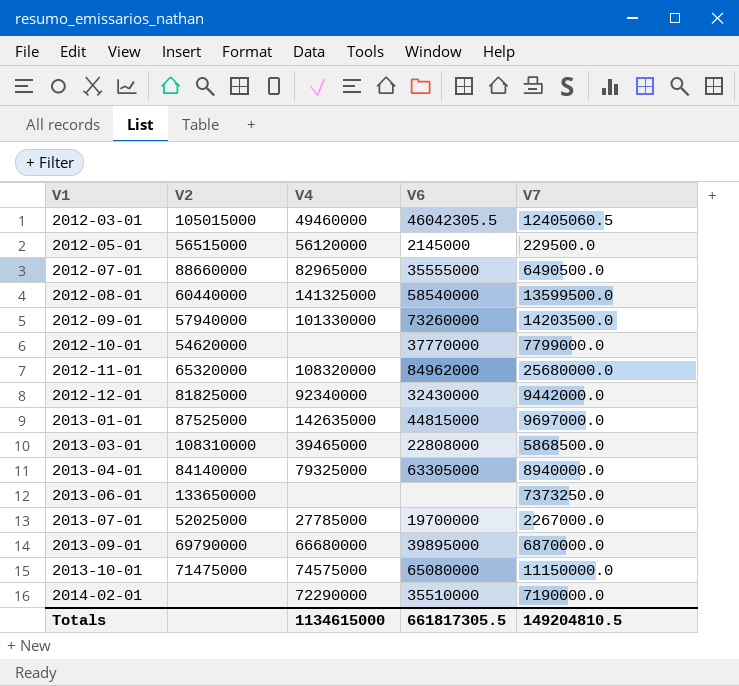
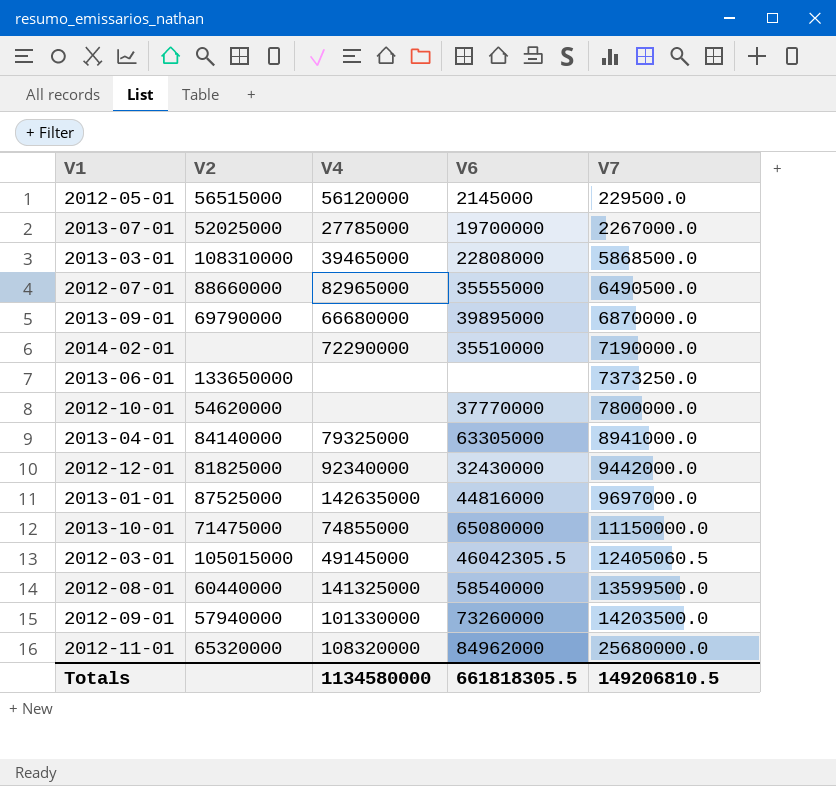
row order: V1 ascending -> V7 ascending
2012-10-01 | V7: 7799000.0 -> 7800000.0
2013-04-01 | V7: 8940000.0 -> 8941000.0
2013-01-01 | V6: 44815000 -> 44816000
2013-10-01 | V4: 74575000 -> 74855000
2012-03-01 | V4: 49460000 -> 49145000
Totals | V4: 1134615000 -> 1134580000
Totals | V6: 661817305.5 -> 661818305.5
Totals | V7: 149204810.5 -> 149206810.5

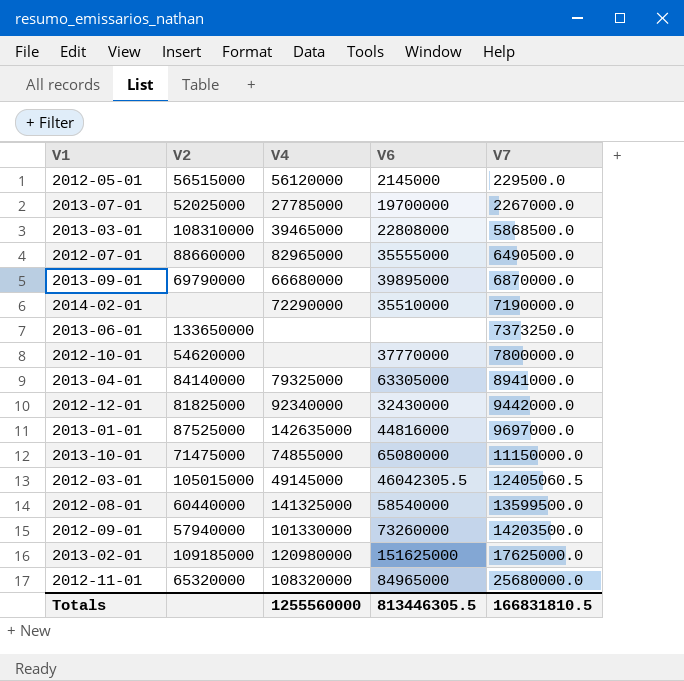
row 2013-02-01: none -> 109185000 | 120980000 | 151625000 | 17625000.0
2012-11-01 | V6: 84962000 -> 84965000
Totals | V4: 1134580000 -> 1255560000
Totals | V6: 661818305.5 -> 813446305.5
Totals | V7: 149206810.5 -> 166831810.5

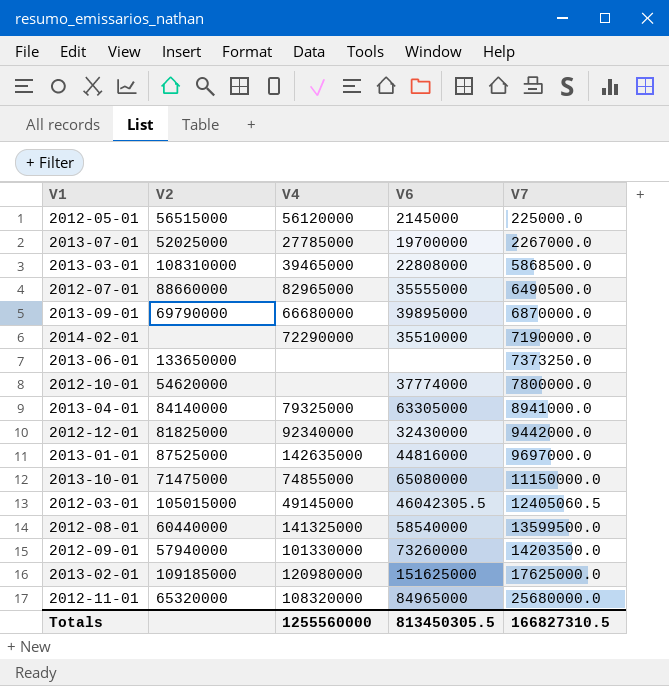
2012-05-01 | V7: 229500.0 -> 225000.0
2012-10-01 | V6: 37770000 -> 37774000
Totals | V6: 813446305.5 -> 813450305.5
Totals | V7: 166831810.5 -> 166827310.5

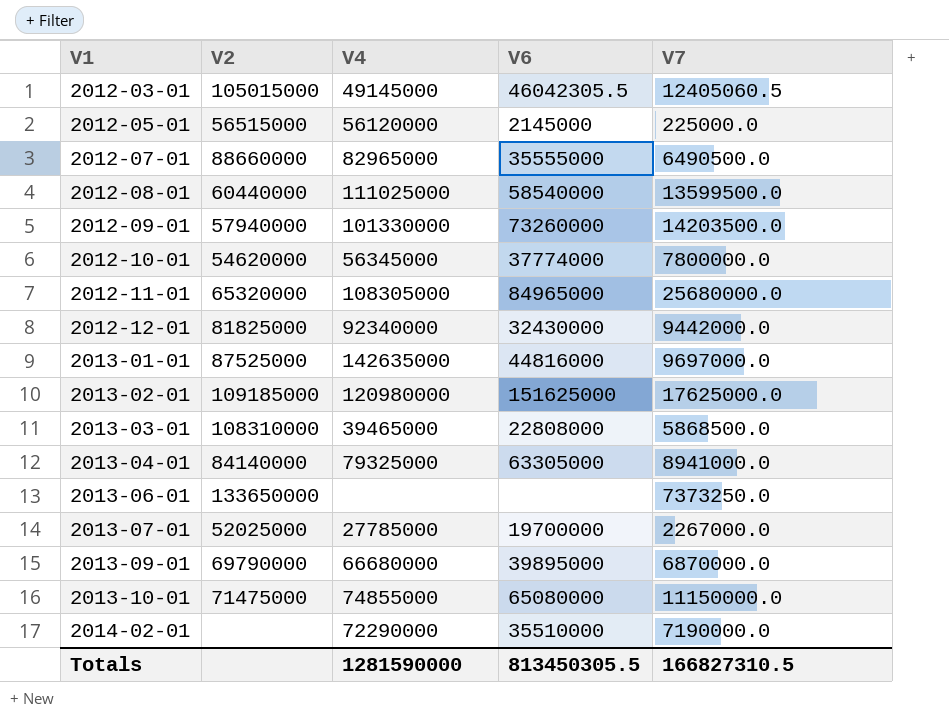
row order: V7 ascending -> V1 ascending
2012-08-01 | V4: 141325000 -> 111025000
2012-10-01 | V4: none -> 56345000
2012-11-01 | V4: 108320000 -> 108305000
Totals | V4: 1255560000 -> 1281590000

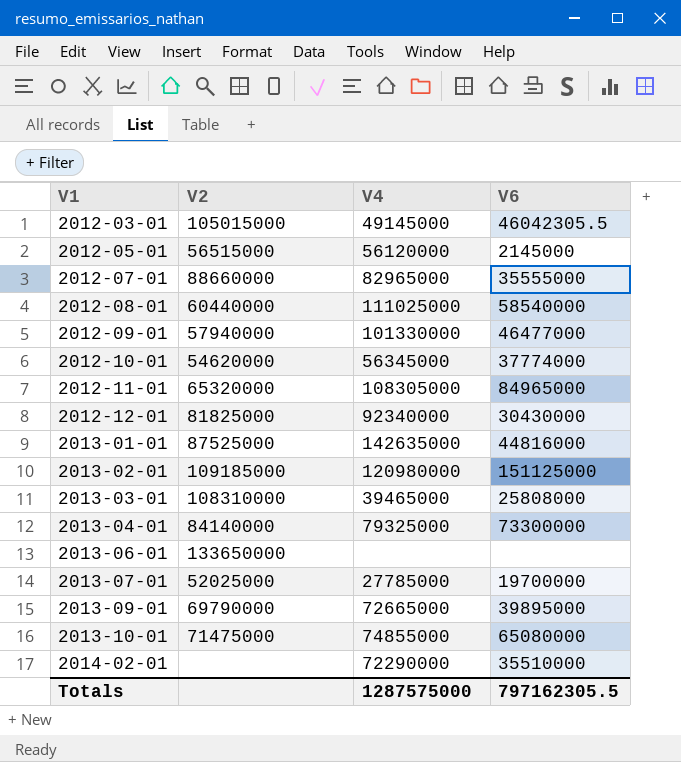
column V7 | position: 5 -> none
2012-09-01 | V6: 73260000 -> 46477000
2012-12-01 | V6: 32430000 -> 30430000
2013-02-01 | V6: 151625000 -> 151125000
2013-03-01 | V6: 22808000 -> 25808000
2013-04-01 | V6: 63305000 -> 73300000
2013-09-01 | V4: 66680000 -> 72665000
Totals | V4: 1281590000 -> 1287575000
Totals | V6: 813450305.5 -> 797162305.5

